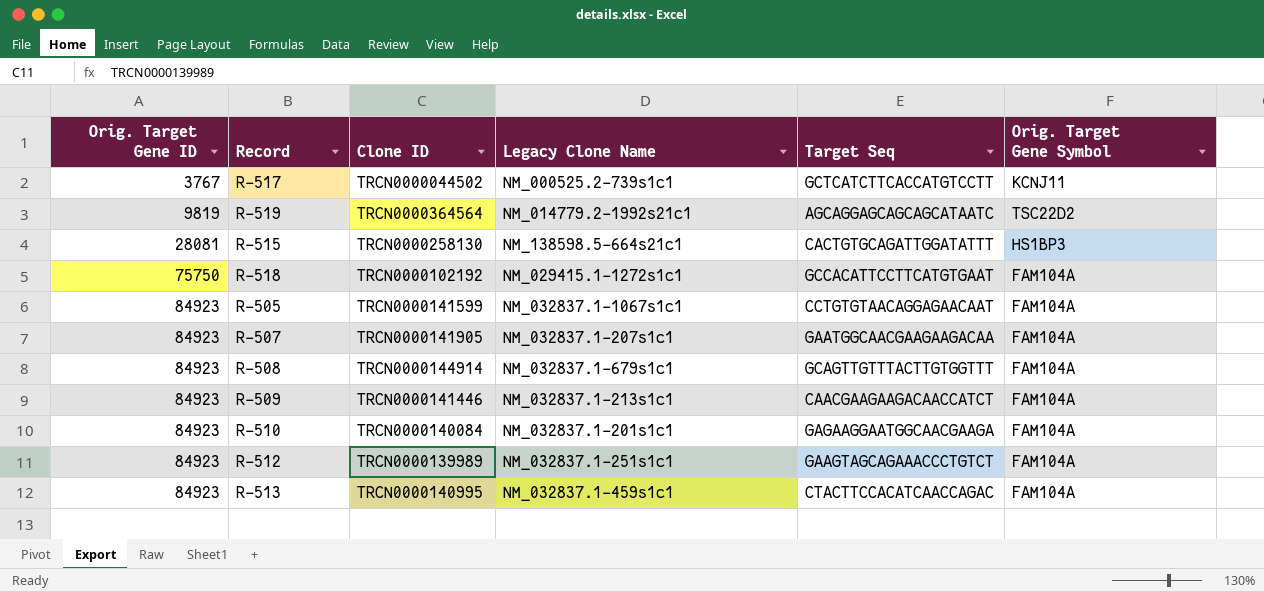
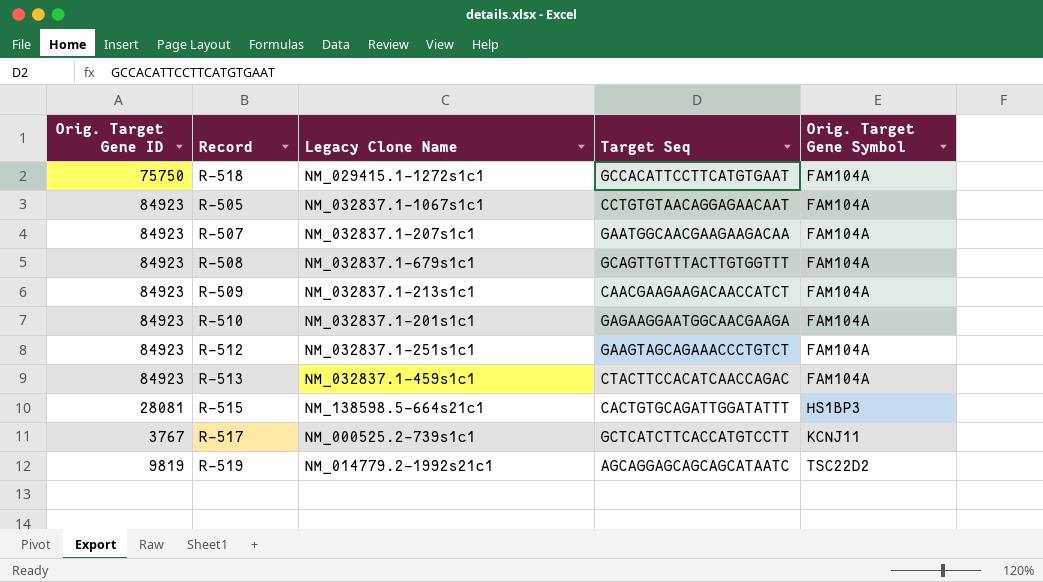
row order: Orig. Target Gene ID ascending -> Orig. Target Gene Symbol ascending
column Clone ID | position: 3 -> none

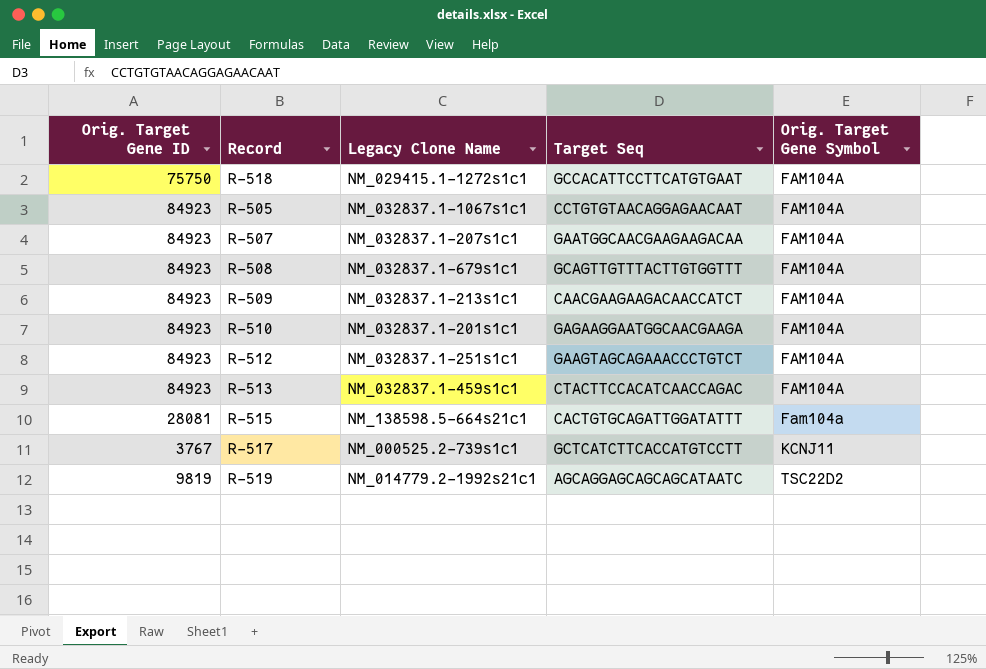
R-515 | Orig. Target Gene Symbol: HS1BP3 -> Fam104a

